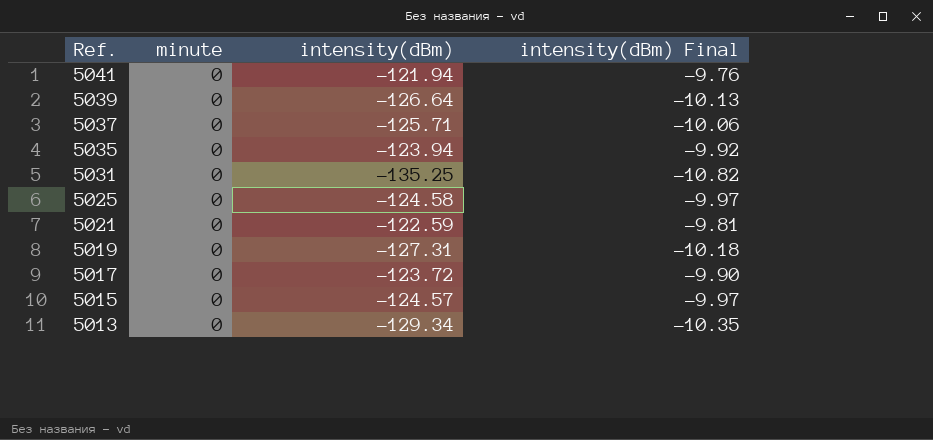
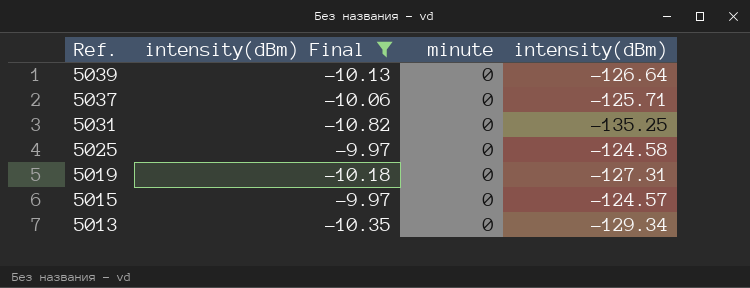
filter: none -> intensity(dBm) Final <= -9.97
column intensity(dBm) Final | position: 4 -> 2

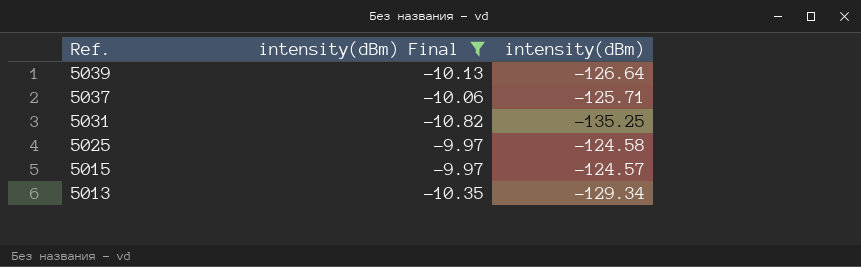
column minute | position: 3 -> none
row 5019: -10.18 | 0 | -127.31 -> none

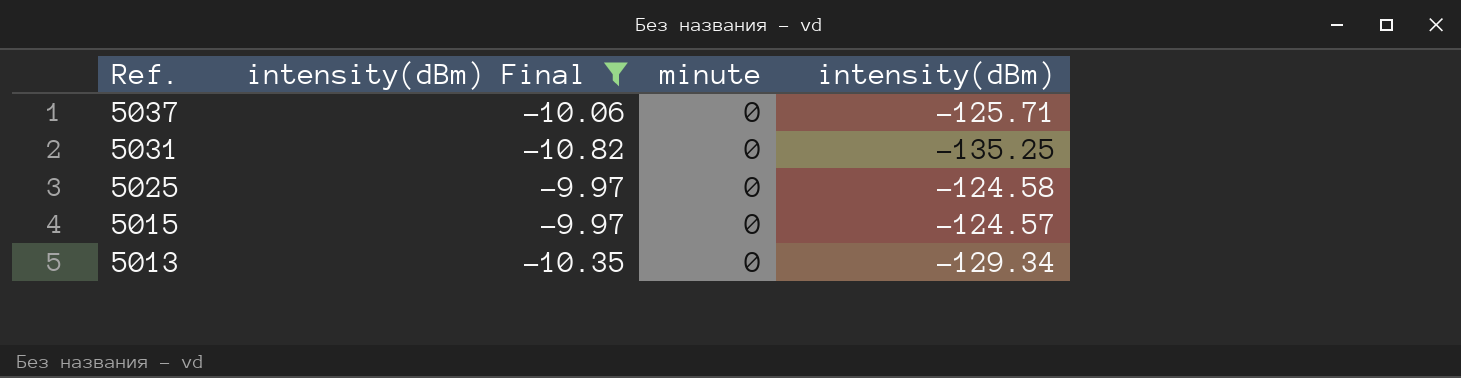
column minute | position: none -> 3
row 5039: -10.13 | -126.64 -> none

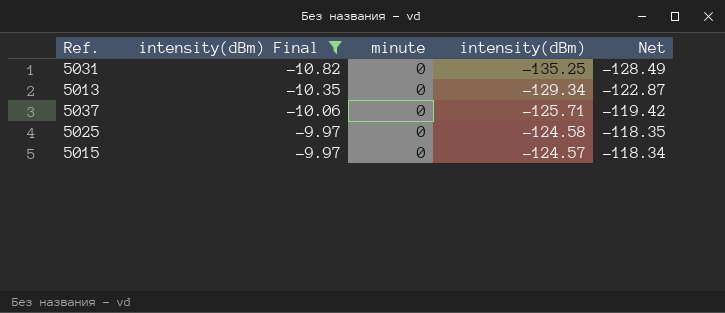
row order: Ref. descending -> intensity(dBm) Final ascending
column Net | formula: none -> [intensity(dBm)] * 0.95

